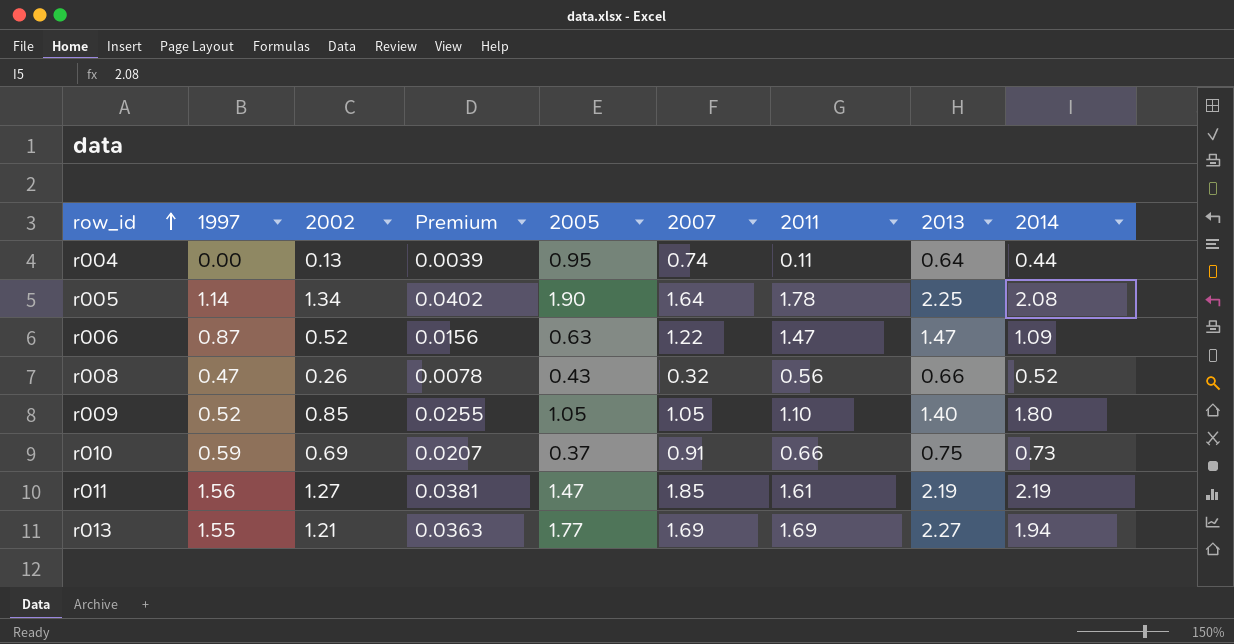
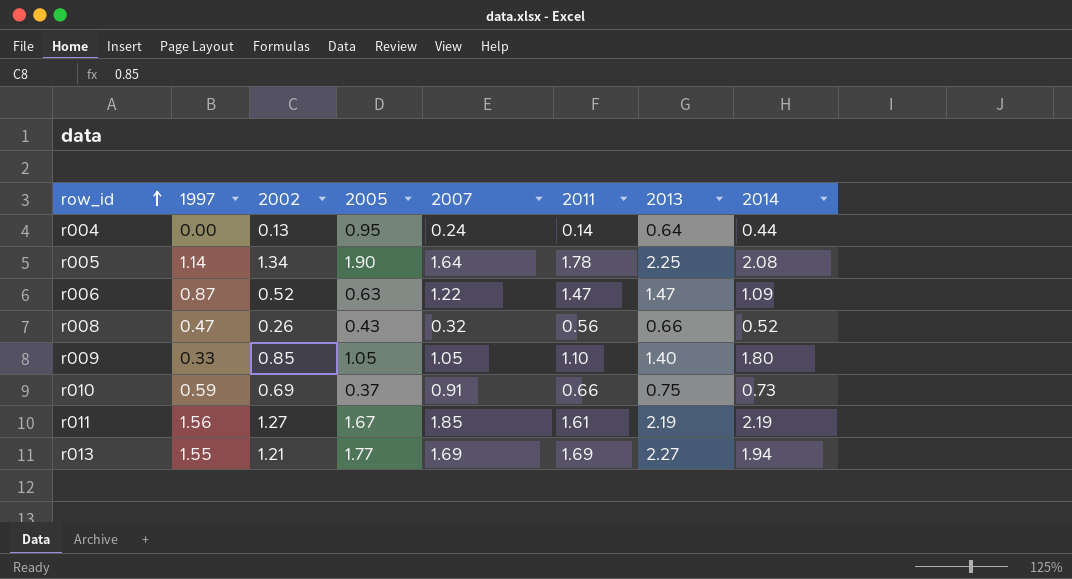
column Premium | formula: [2002] * 0.03 -> none
r004 | 2007: 0.74 -> 0.24
r004 | 2011: 0.11 -> 0.14
r009 | 1997: 0.52 -> 0.33
r011 | 2005: 1.47 -> 1.67

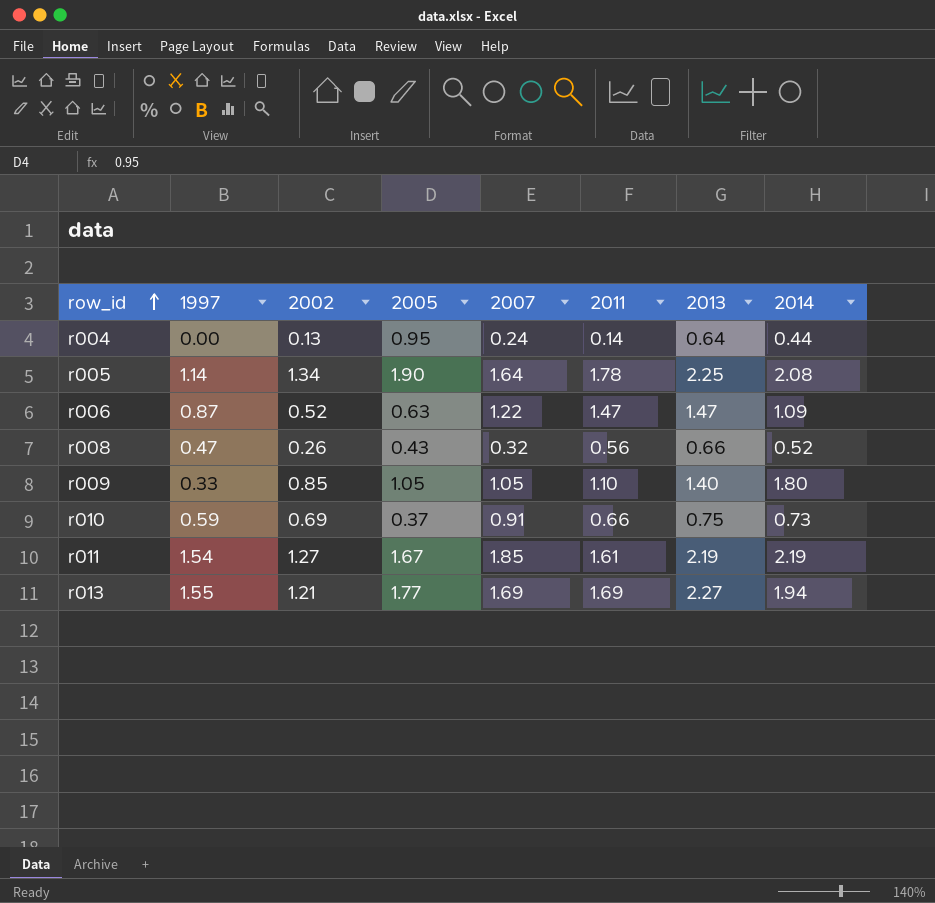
r011 | 1997: 1.56 -> 1.54

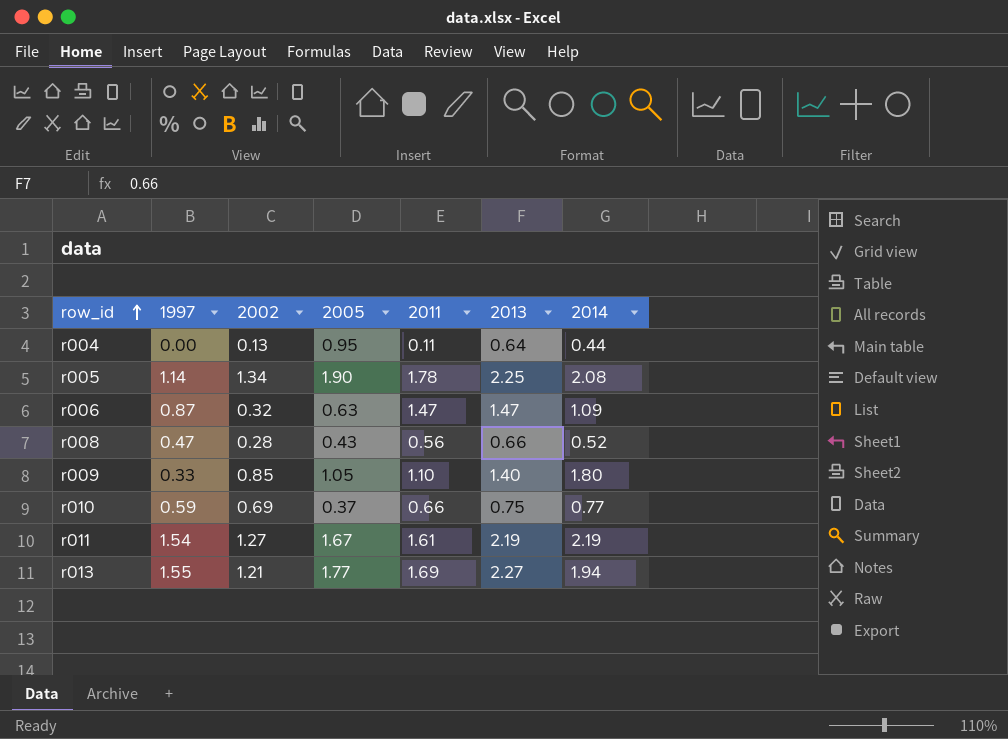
column 2007 | position: 5 -> none
r004 | 2011: 0.14 -> 0.11
r006 | 2002: 0.52 -> 0.32
r008 | 2002: 0.26 -> 0.28
r010 | 2014: 0.73 -> 0.77

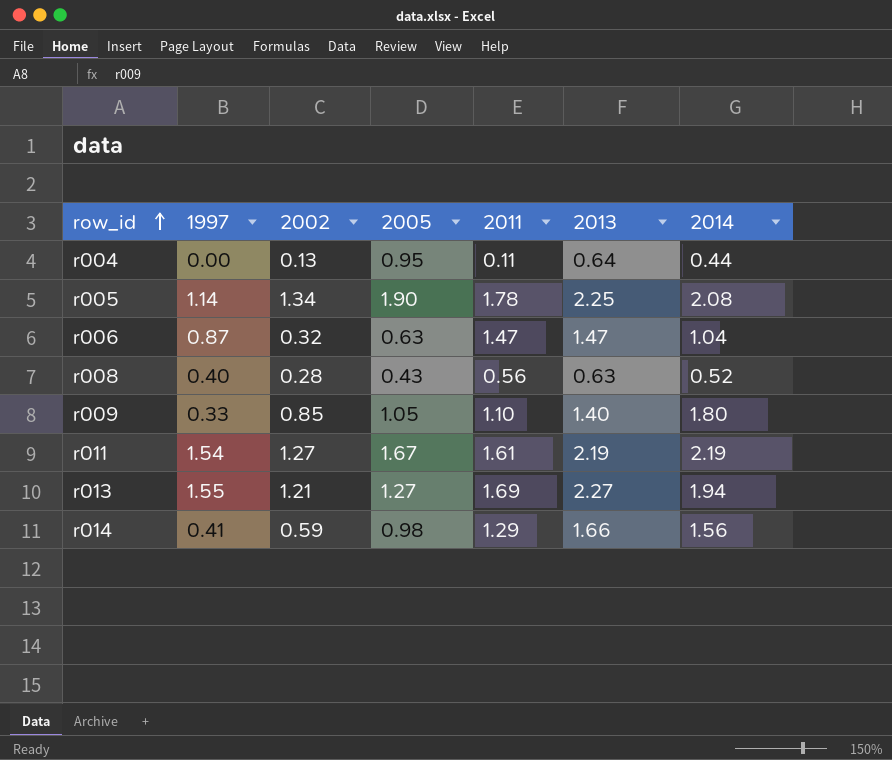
row r010: 0.59 | 0.69 | 0.37 | 0.66 | 0.75 | 0.77 -> none
r006 | 2014: 1.09 -> 1.04
r008 | 1997: 0.47 -> 0.40
r008 | 2013: 0.66 -> 0.63
r013 | 2005: 1.77 -> 1.27
row r014: none -> 0.41 | 0.59 | 0.98 | 1.29 | 1.66 | 1.56

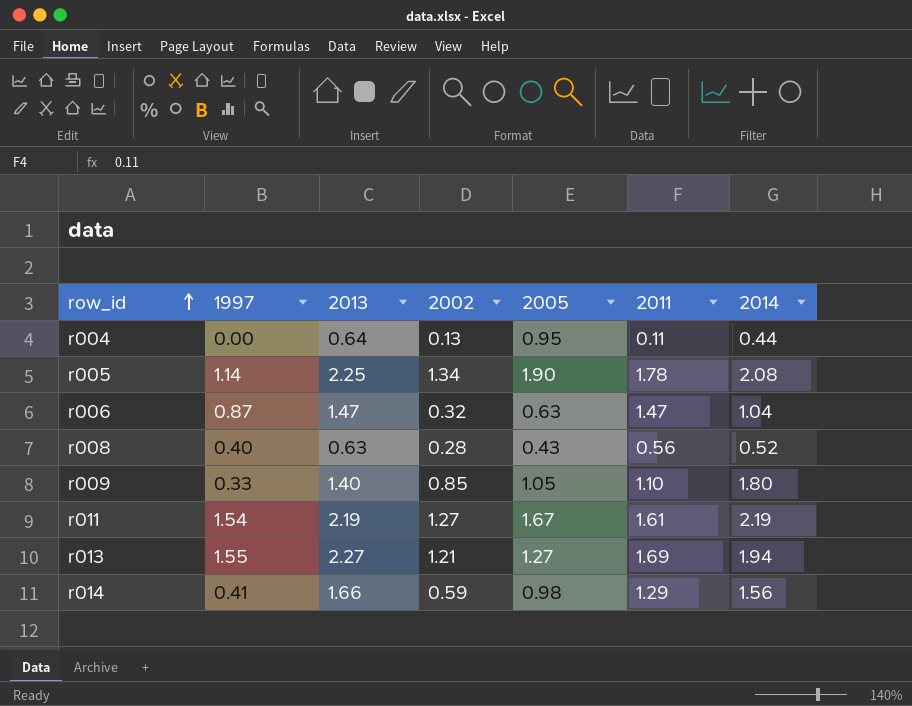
column 2013 | position: 6 -> 3

